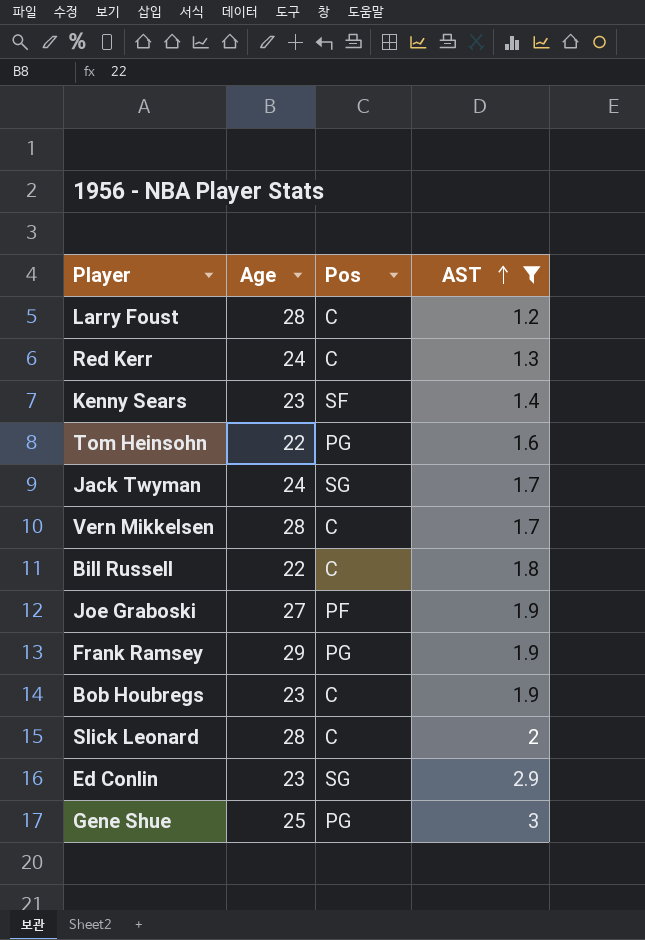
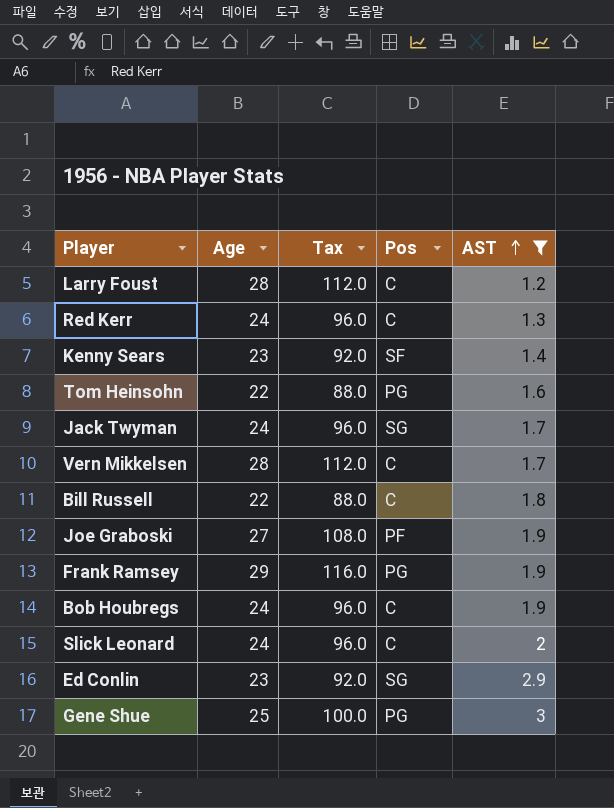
column Tax | formula: none -> [Age] * 4
Bob Houbregs | Age: 23 -> 24
Slick Leonard | Age: 28 -> 24

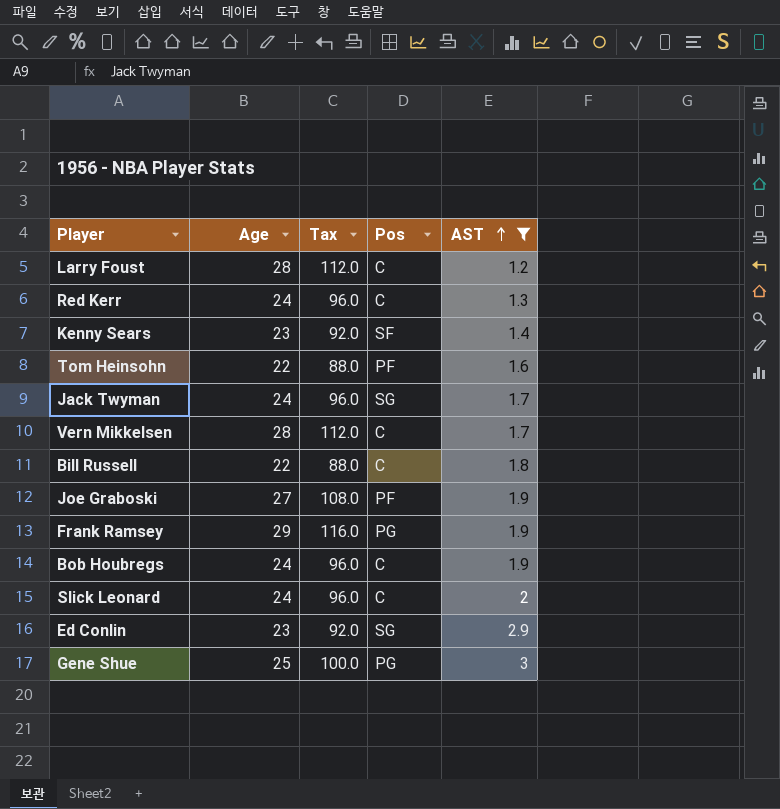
Tom Heinsohn | Pos: PG -> PF

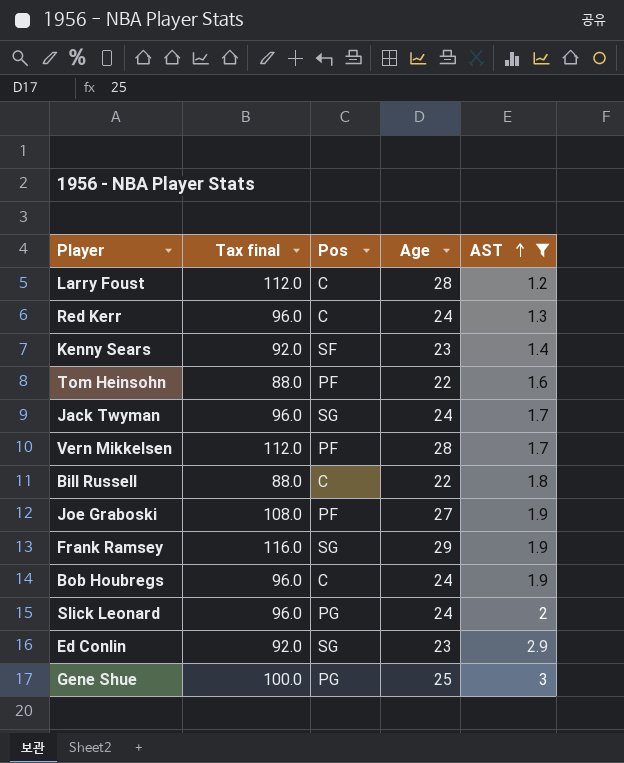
column name: Tax -> Tax final
column Age | position: 2 -> 4
Vern Mikkelsen | Pos: C -> PF
Frank Ramsey | Pos: PG -> SG
Slick Leonard | Pos: C -> PG

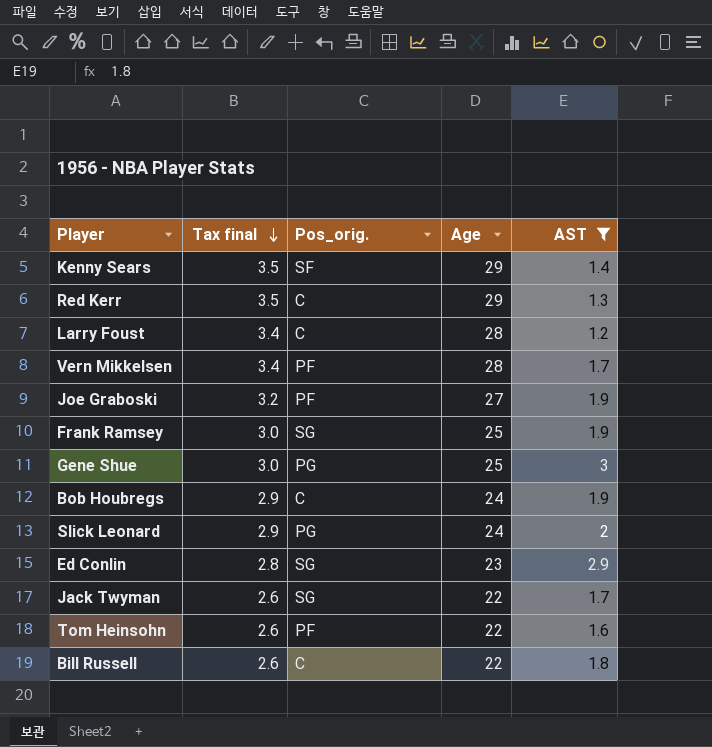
row order: AST ascending -> Tax final descending
column Tax final | formula: [Age] * 4 -> [Age] * 0.12
column name: Pos -> Pos_orig.
Kenny Sears | Age: 23 -> 29
Red Kerr | Age: 24 -> 29
Frank Ramsey | Age: 29 -> 25
Jack Twyman | Age: 24 -> 22

